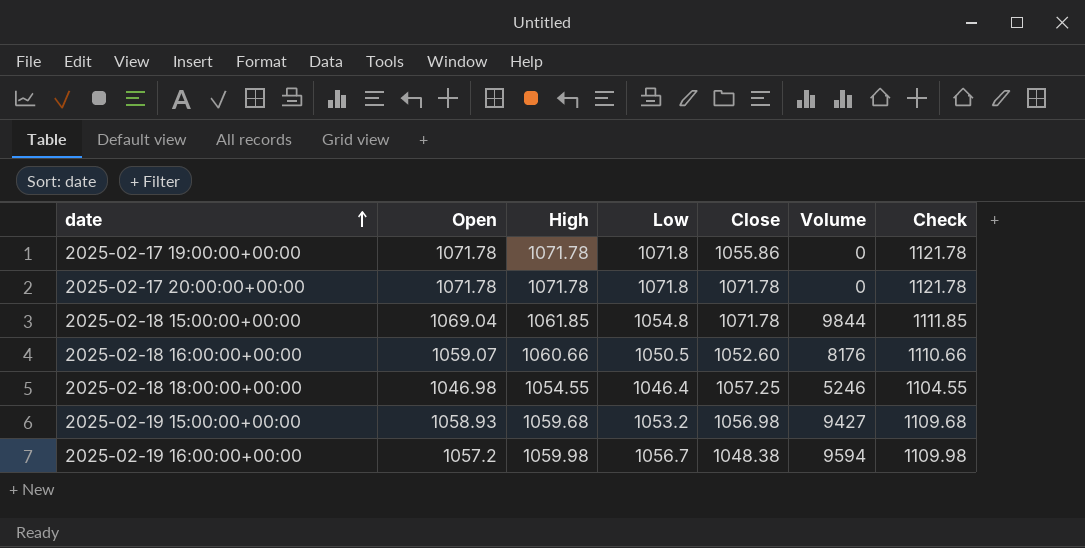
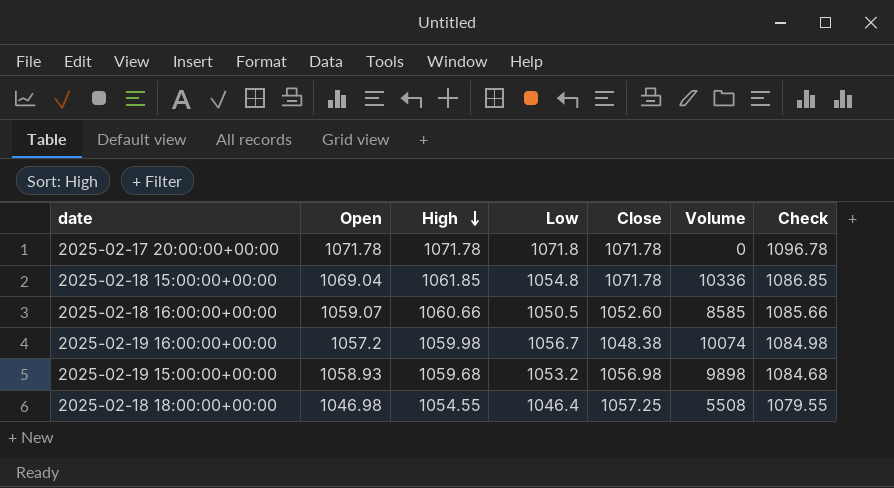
row order: date ascending -> High descending
column Check | formula: [High] + 50 -> [High] + 25
row 2025-02-17 19:00:00+00:00: 1071.78 | 1071.78 | 1071.8 | 1055.86 | 0 | 1121.78 -> none
2025-02-18 15:00:00+00:00 | Volume: 9844 -> 10336
2025-02-18 16:00:00+00:00 | Volume: 8176 -> 8585
2025-02-19 16:00:00+00:00 | Volume: 9594 -> 10074
2025-02-19 15:00:00+00:00 | Volume: 9427 -> 9898
2025-02-18 18:00:00+00:00 | Volume: 5246 -> 5508

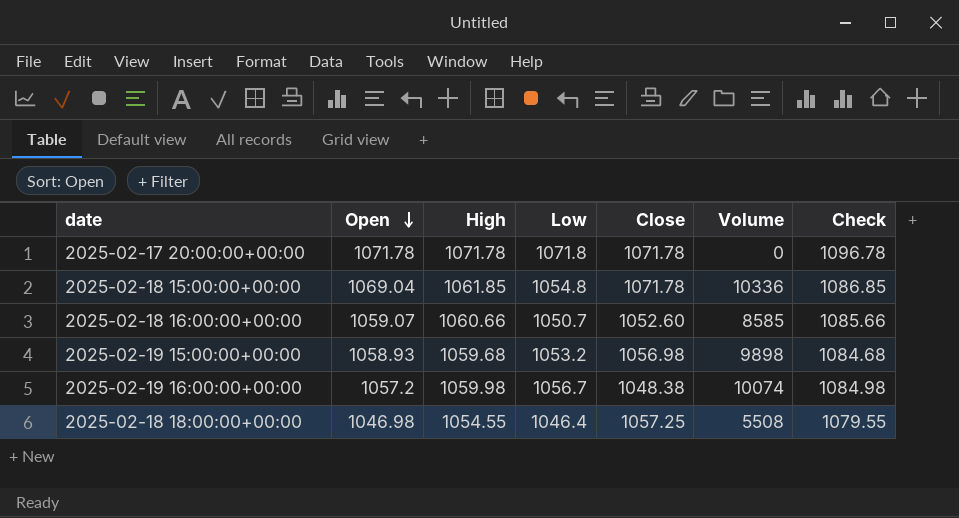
row order: High descending -> Open descending
2025-02-18 16:00:00+00:00 | Low: 1050.5 -> 1050.7

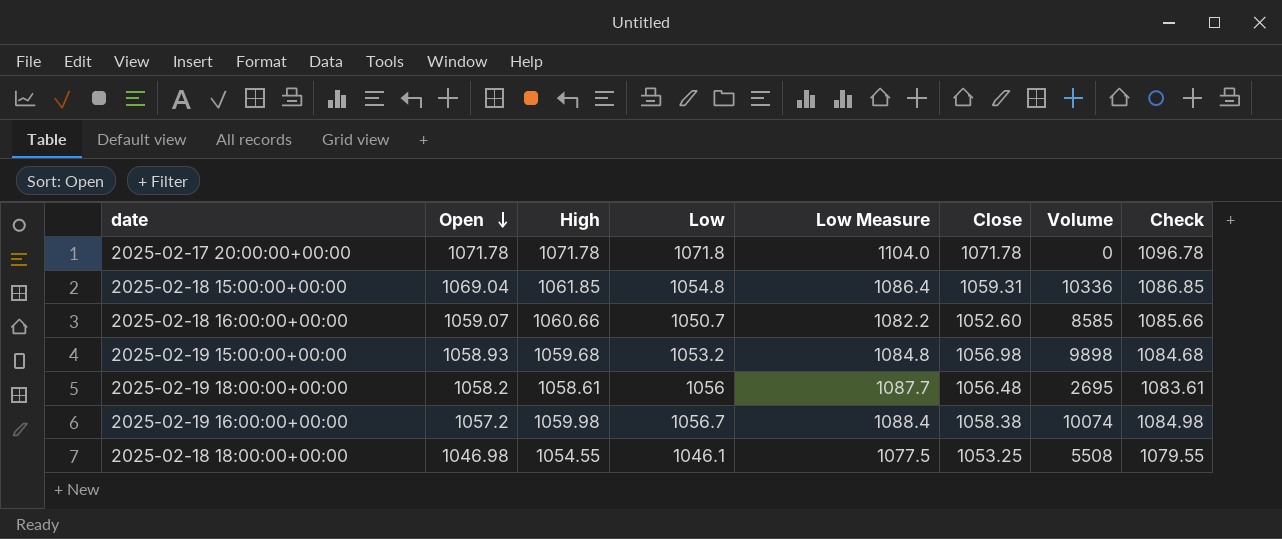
column Low Measure | formula: none -> [Low] * 1.03
2025-02-18 15:00:00+00:00 | Close: 1071.78 -> 1059.31
row 2025-02-19 18:00:00+00:00: none -> 1058.2 | 1058.61 | 1056 | 1087.7 | 1056.48 | 2695 | 1083.61
2025-02-19 16:00:00+00:00 | Close: 1048.38 -> 1058.38
2025-02-18 18:00:00+00:00 | Low: 1046.4 -> 1046.1
2025-02-18 18:00:00+00:00 | Close: 1057.25 -> 1053.25

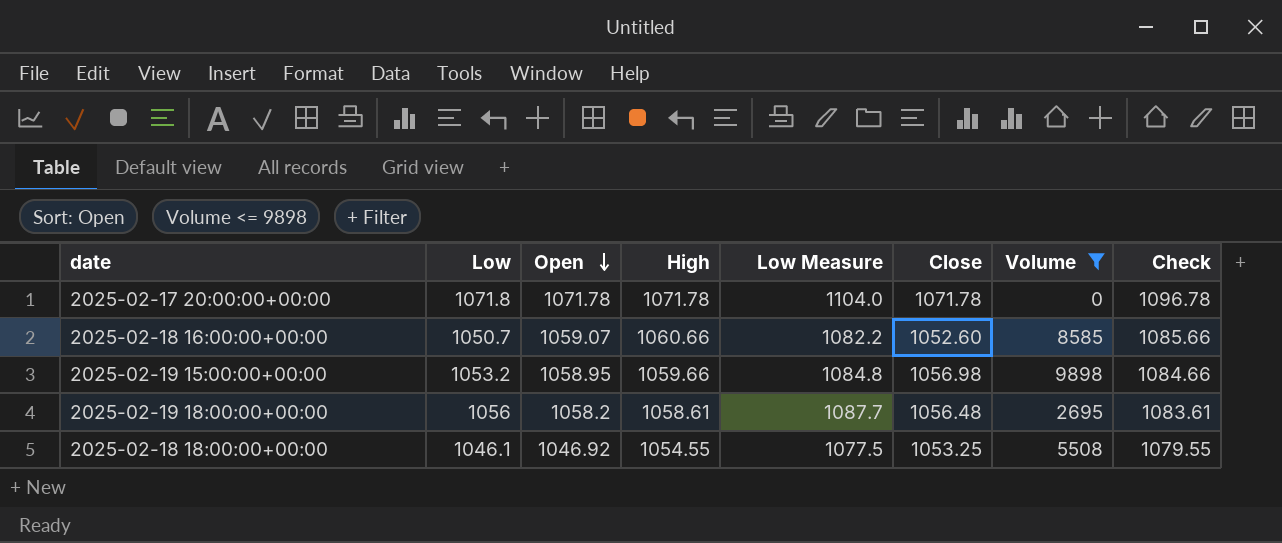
filter: none -> Volume <= 9898
column Low | position: 4 -> 2
2025-02-19 15:00:00+00:00 | Open: 1058.93 -> 1058.95
2025-02-19 15:00:00+00:00 | High: 1059.68 -> 1059.66
2025-02-19 15:00:00+00:00 | Check: 1084.68 -> 1084.66
2025-02-18 18:00:00+00:00 | Open: 1046.98 -> 1046.92

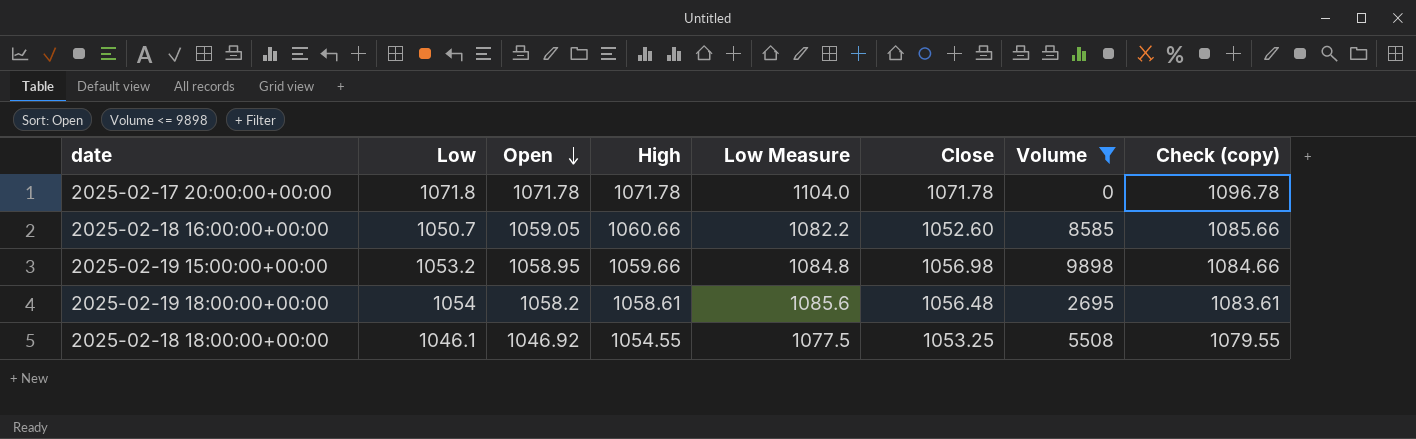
column name: Check -> Check (copy)
2025-02-18 16:00:00+00:00 | Open: 1059.07 -> 1059.05
2025-02-19 18:00:00+00:00 | Low: 1056 -> 1054
2025-02-19 18:00:00+00:00 | Low Measure: 1087.7 -> 1085.6

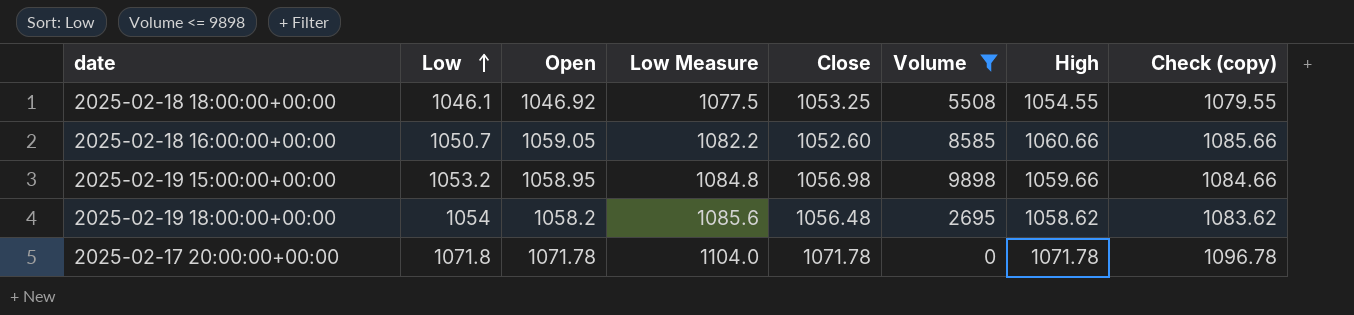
row order: Open descending -> Low ascending
column High | position: 4 -> 7
2025-02-19 18:00:00+00:00 | High: 1058.61 -> 1058.62
2025-02-19 18:00:00+00:00 | Check (copy): 1083.61 -> 1083.62

